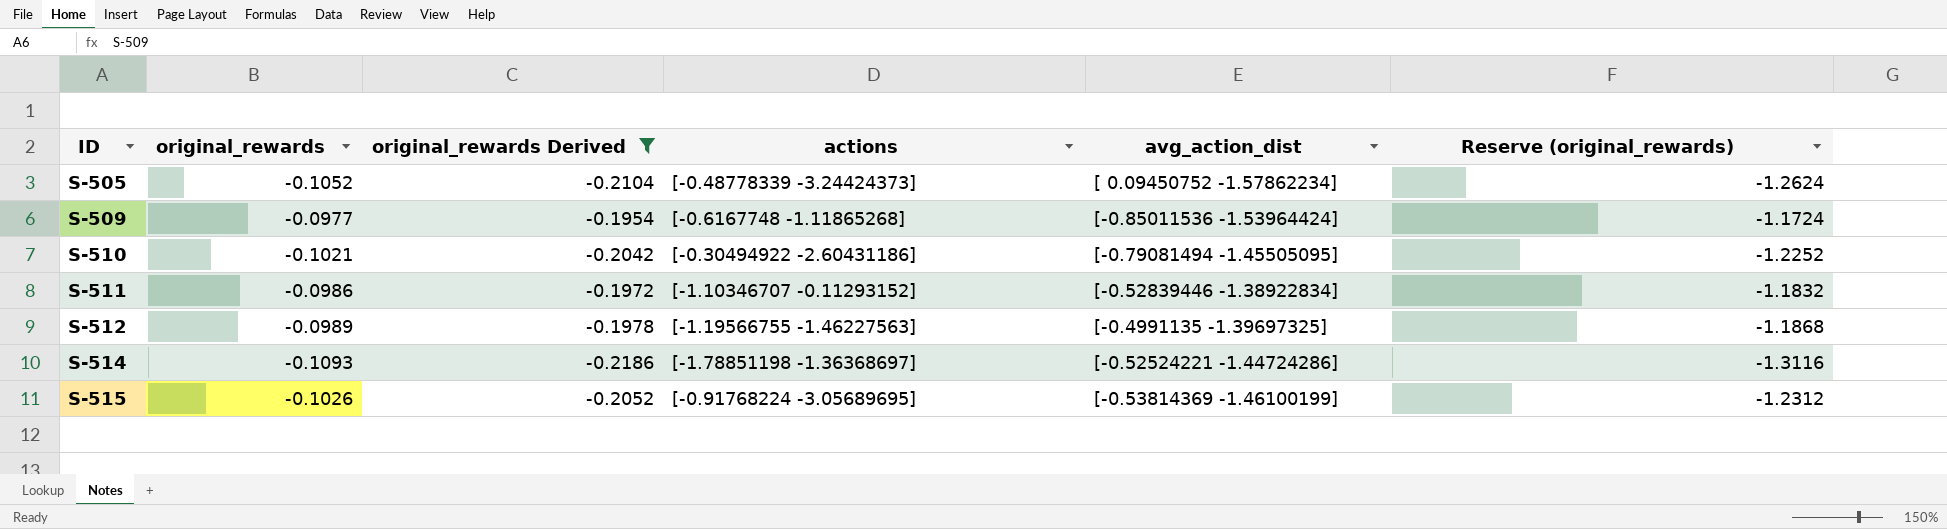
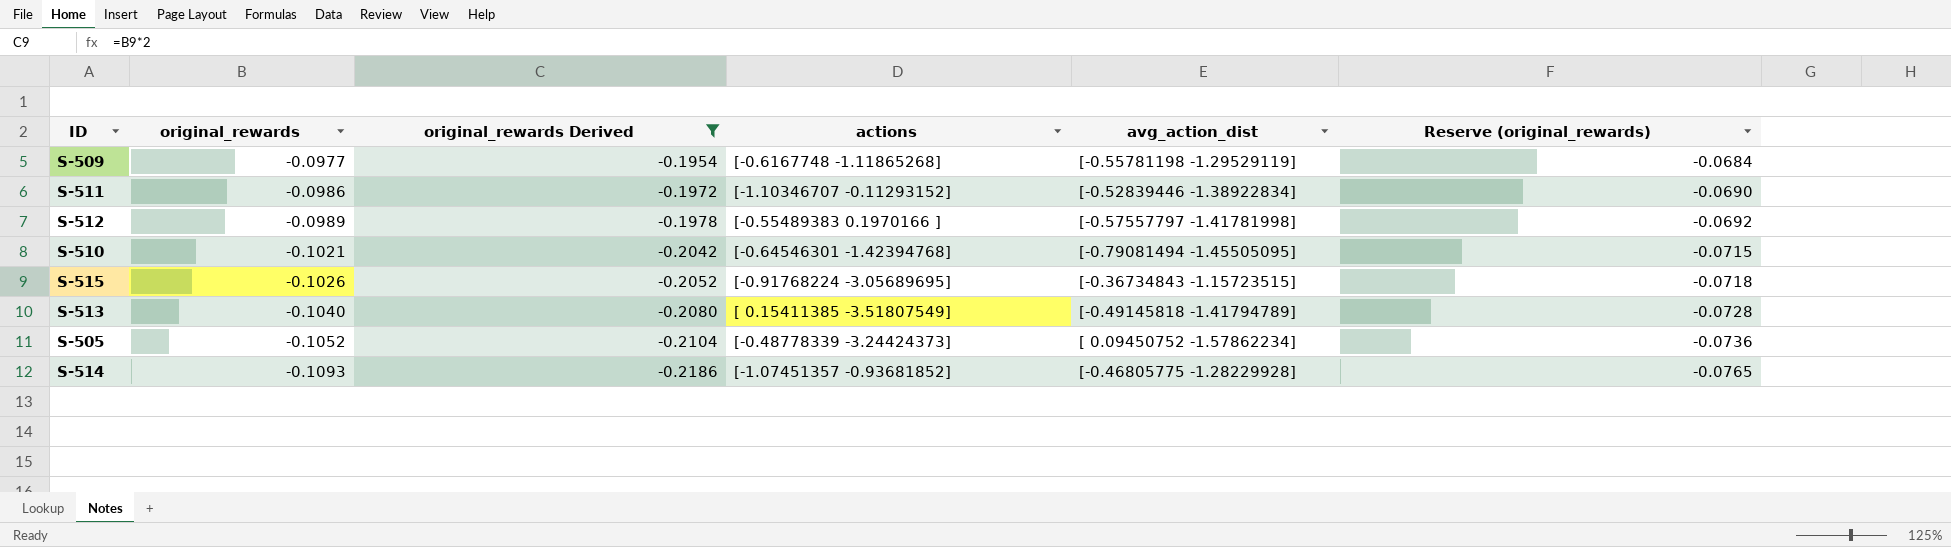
row order: ID ascending -> original_rewards descending
column Reserve (original_rewards) | formula: [original_rewards] * 12 -> [original_rewards] * 0.7
S-509 | avg_action_dist: [-0.85011536 -1.53964424] -> [-0.55781198 -1.29529119]
S-512 | actions: [-1.19566755 -1.46227563] -> [-0.55489383 0.1970166 ]
S-512 | avg_action_dist: [-0.4991135 -1.39697325] -> [-0.57557797 -1.41781998]
S-510 | actions: [-0.30494922 -2.60431186] -> [-0.64546301 -1.42394768]
S-515 | avg_action_dist: [-0.53814369 -1.46100199] -> [-0.36734843 -1.15723515]
row S-513: none -> -0.1040 | -0.2080 | [ 0.15411385 -3.51807549] | [-0.49145818 -1.41794789] | -0.0728
S-514 | actions: [-1.78851198 -1.36368697] -> [-1.07451357 -0.93681852]
S-514 | avg_action_dist: [-0.52524221 -1.44724286] -> [-0.46805775 -1.28229928]

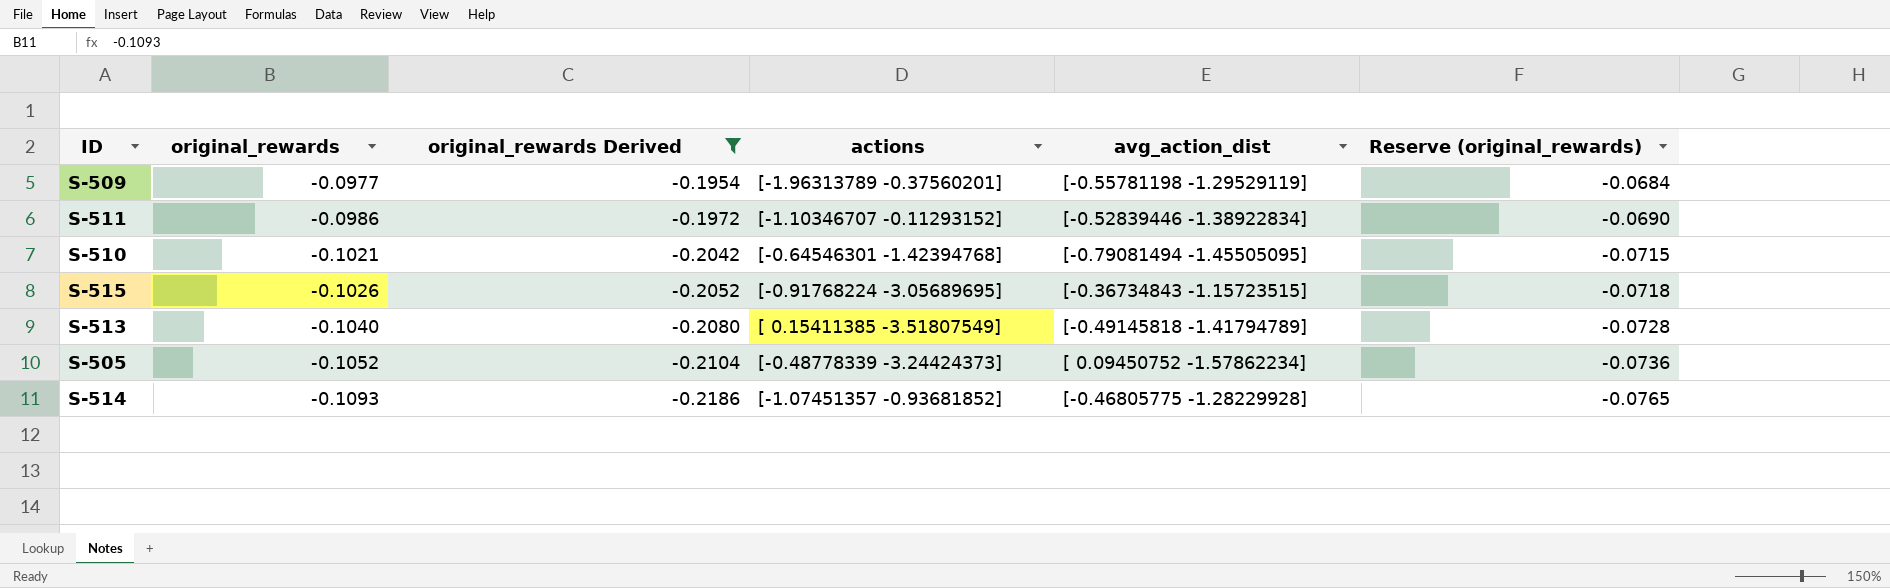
row S-512: -0.0989 | -0.1978 | [-0.55489383 0.1970166 ] | [-0.57557797 -1.41781998] | -0.0692 -> none
S-509 | actions: [-0.6167748 -1.11865268] -> [-1.96313789 -0.37560201]

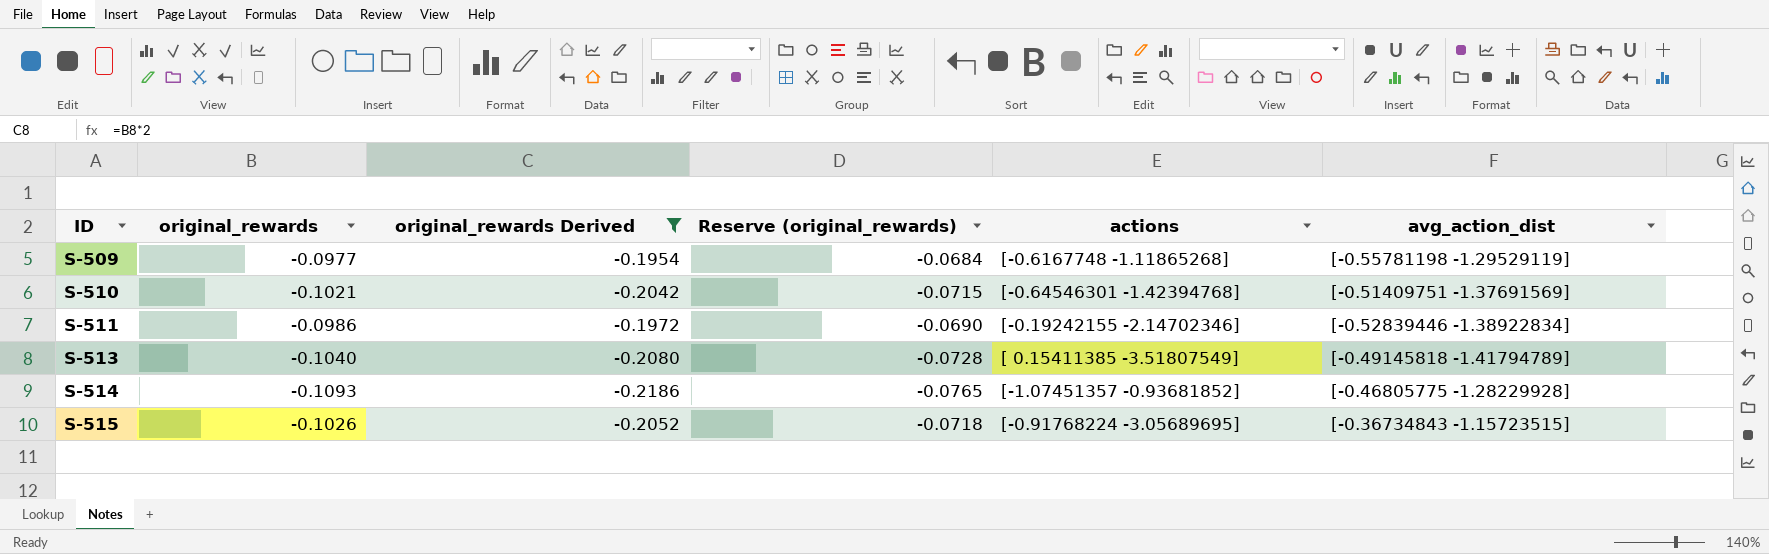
row order: original_rewards descending -> ID ascending
column Reserve (original_rewards) | position: 6 -> 4
row S-505: -0.1052 | -0.2104 | [-0.48778339 -3.24424373] | [ 0.09450752 -1.57862234] | -0.0736 -> none
S-509 | actions: [-1.96313789 -0.37560201] -> [-0.6167748 -1.11865268]
S-510 | avg_action_dist: [-0.79081494 -1.45505095] -> [-0.51409751 -1.37691569]
S-511 | actions: [-1.10346707 -0.11293152] -> [-0.19242155 -2.14702346]

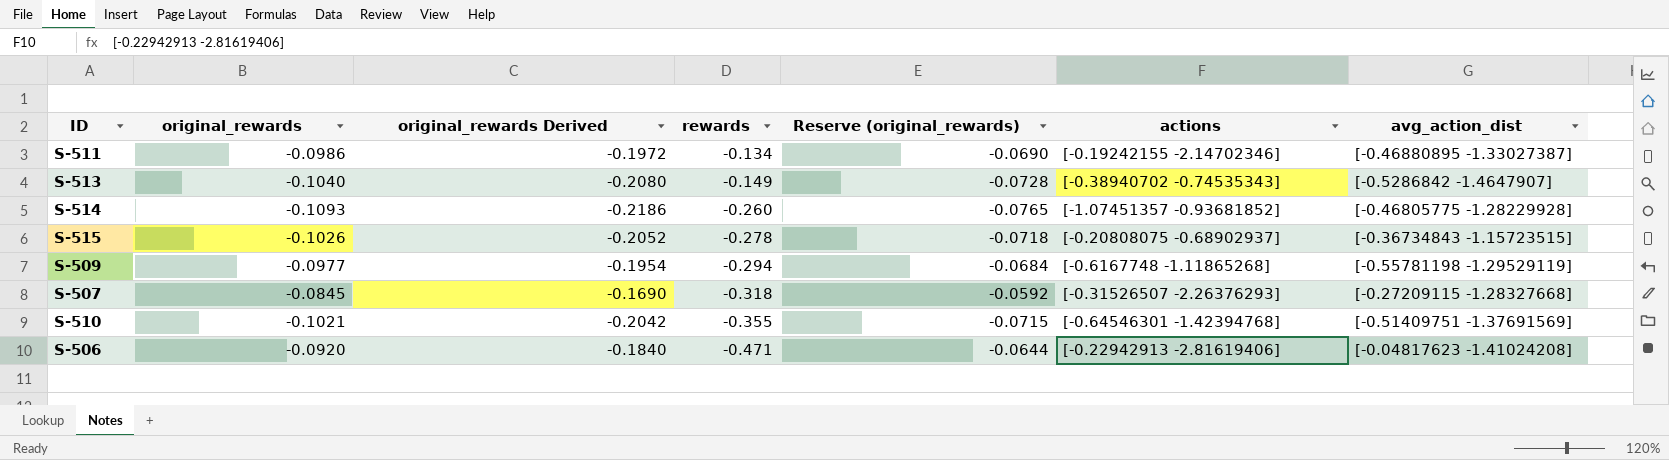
filter: original_rewards Derived <= -0.1954 -> none
row order: ID ascending -> rewards descending
column rewards | position: none -> 4
S-511 | avg_action_dist: [-0.52839446 -1.38922834] -> [-0.46880895 -1.33027387]
S-513 | actions: [ 0.15411385 -3.51807549] -> [-0.38940702 -0.74535343]
S-513 | avg_action_dist: [-0.49145818 -1.41794789] -> [-0.5286842 -1.4647907]
S-515 | actions: [-0.91768224 -3.05689695] -> [-0.20808075 -0.68902937]

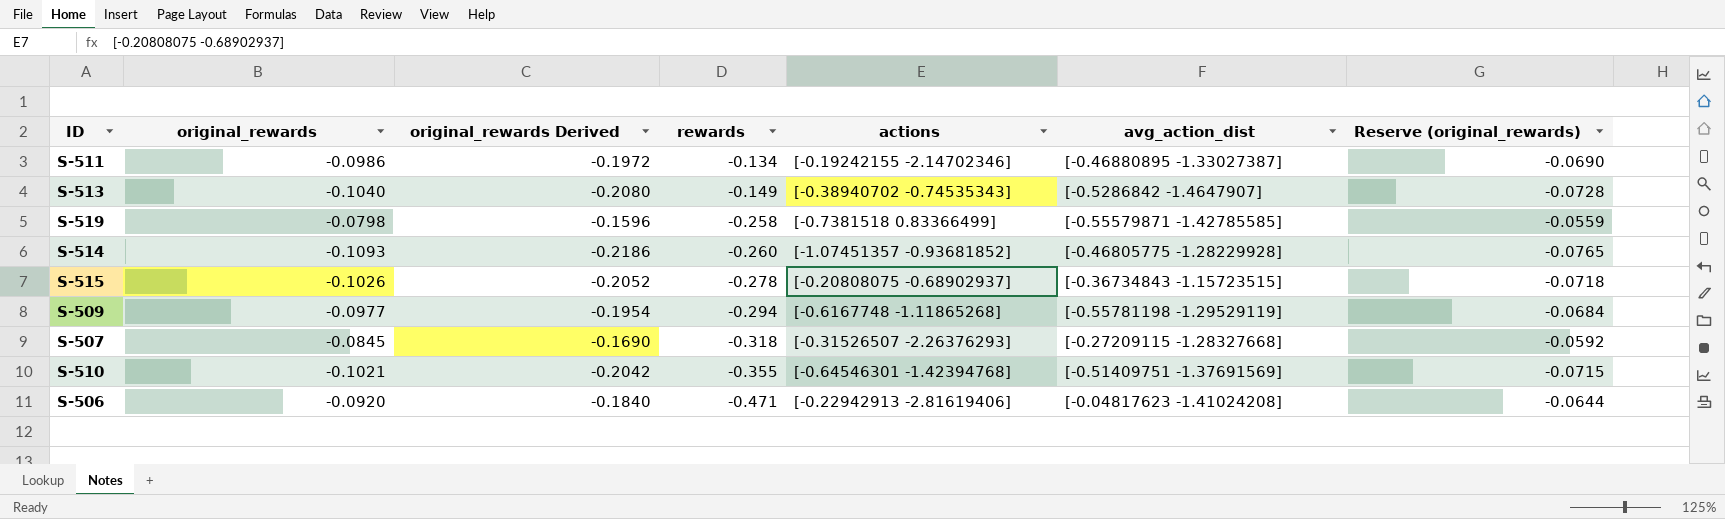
column Reserve (original_rewards) | position: 5 -> 7
row S-519: none -> -0.0798 | -0.1596 | -0.258 | [-0.7381518 0.83366499] | [-0.55579871 -1.42785585] | -0.0559

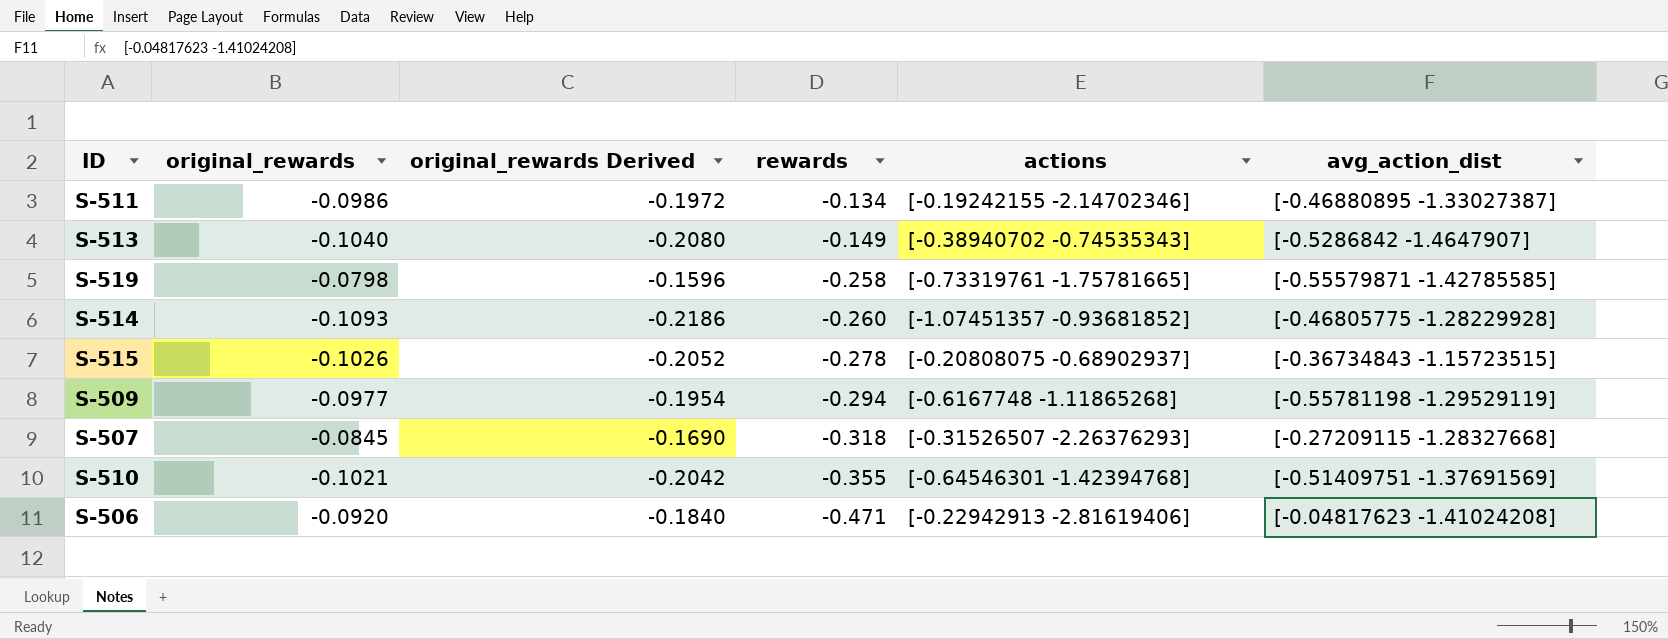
column Reserve (original_rewards) | formula: [original_rewards] * 0.7 -> none
S-519 | actions: [-0.7381518 0.83366499] -> [-0.73319761 -1.75781665]

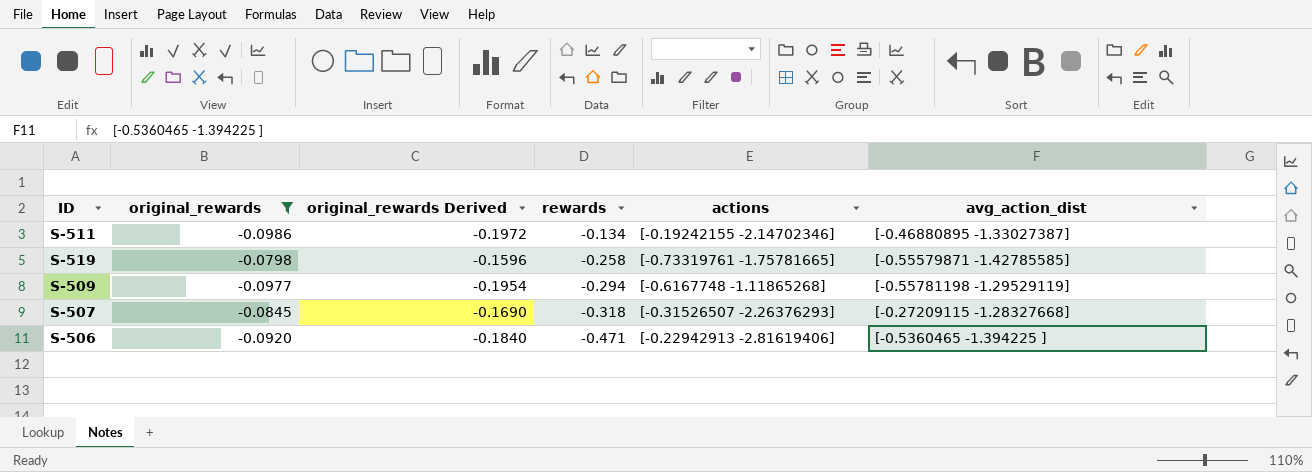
filter: none -> original_rewards >= -0.0986
S-506 | avg_action_dist: [-0.04817623 -1.41024208] -> [-0.5360465 -1.394225 ]

